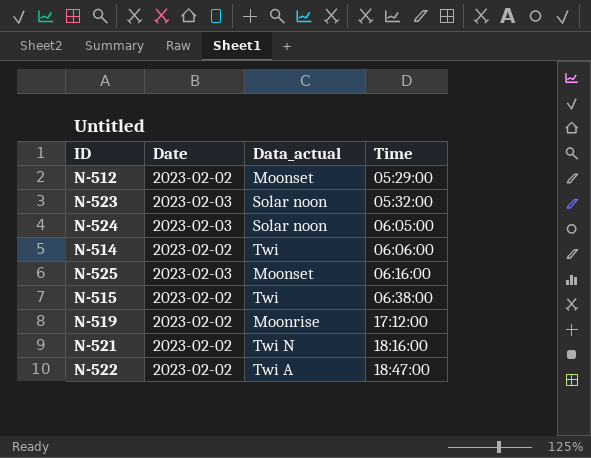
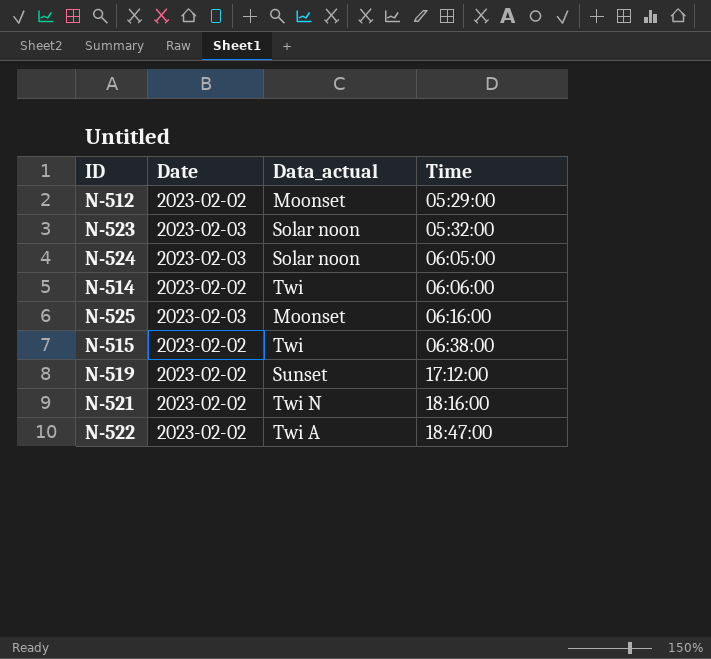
N-519 | Data_actual: Moonrise -> Sunset

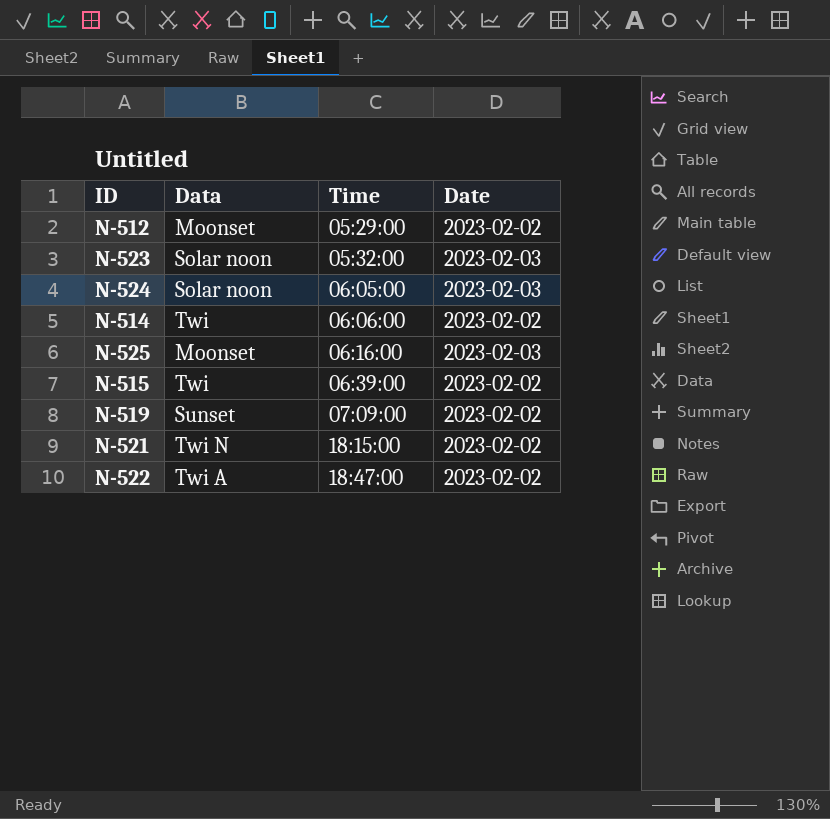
column name: Data_actual -> Data
column Date | position: 2 -> 4
N-515 | Time: 06:38:00 -> 06:39:00
N-519 | Time: 17:12:00 -> 07:09:00
N-521 | Time: 18:16:00 -> 18:15:00

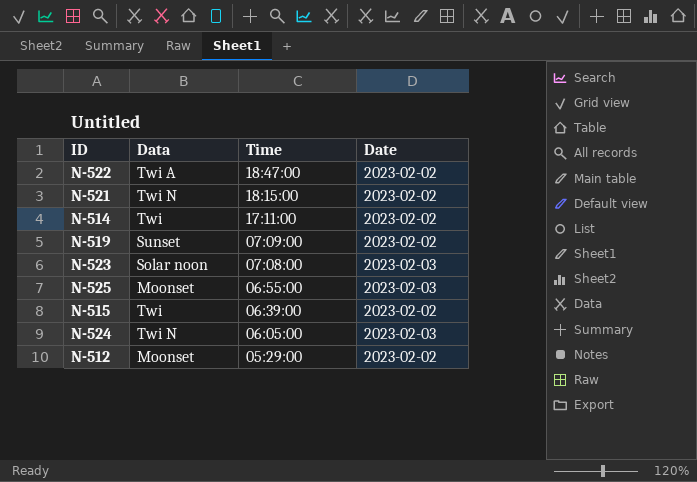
row order: Time ascending -> Time descending
N-514 | Time: 06:06:00 -> 17:11:00
N-523 | Time: 05:32:00 -> 07:08:00
N-525 | Time: 06:16:00 -> 06:55:00
N-524 | Data: Solar noon -> Twi N

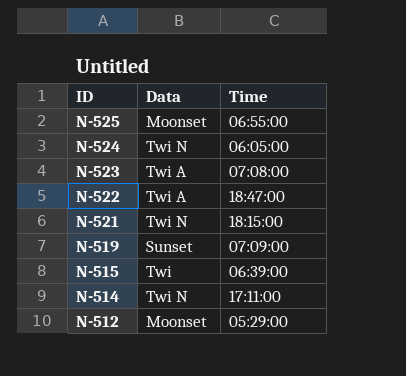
row order: Time descending -> ID descending
column Date | position: 4 -> none
N-523 | Data: Solar noon -> Twi A
N-514 | Data: Twi -> Twi N

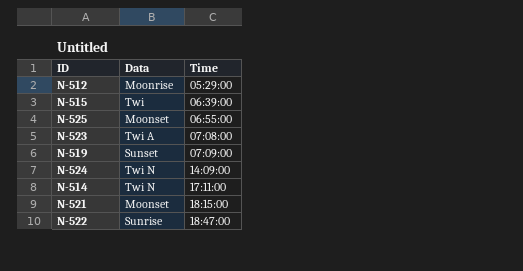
row order: ID descending -> Time ascending
N-512 | Data: Moonset -> Moonrise
N-524 | Time: 06:05:00 -> 14:09:00
N-521 | Data: Twi N -> Moonset
N-522 | Data: Twi A -> Sunrise

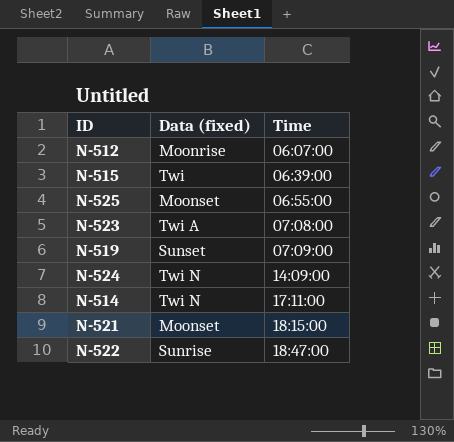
column name: Data -> Data (fixed)
N-512 | Time: 05:29:00 -> 06:07:00

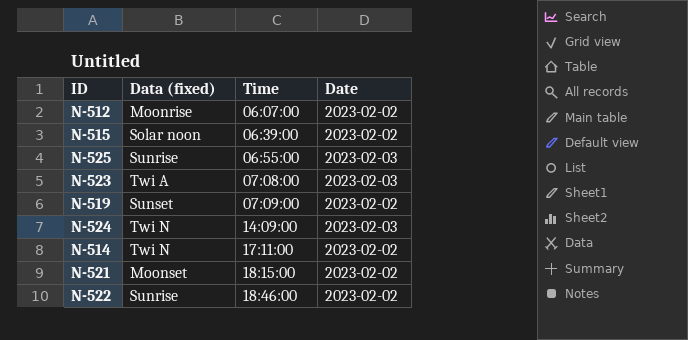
column Date | position: none -> 4
N-515 | Data (fixed): Twi -> Solar noon
N-525 | Data (fixed): Moonset -> Sunrise
N-522 | Time: 18:47:00 -> 18:46:00

